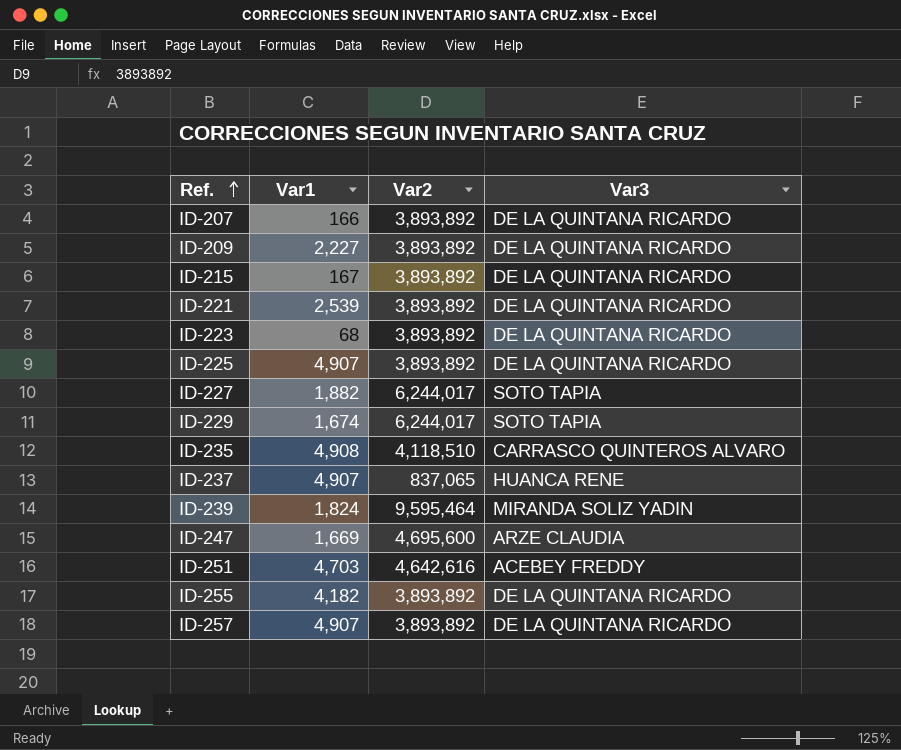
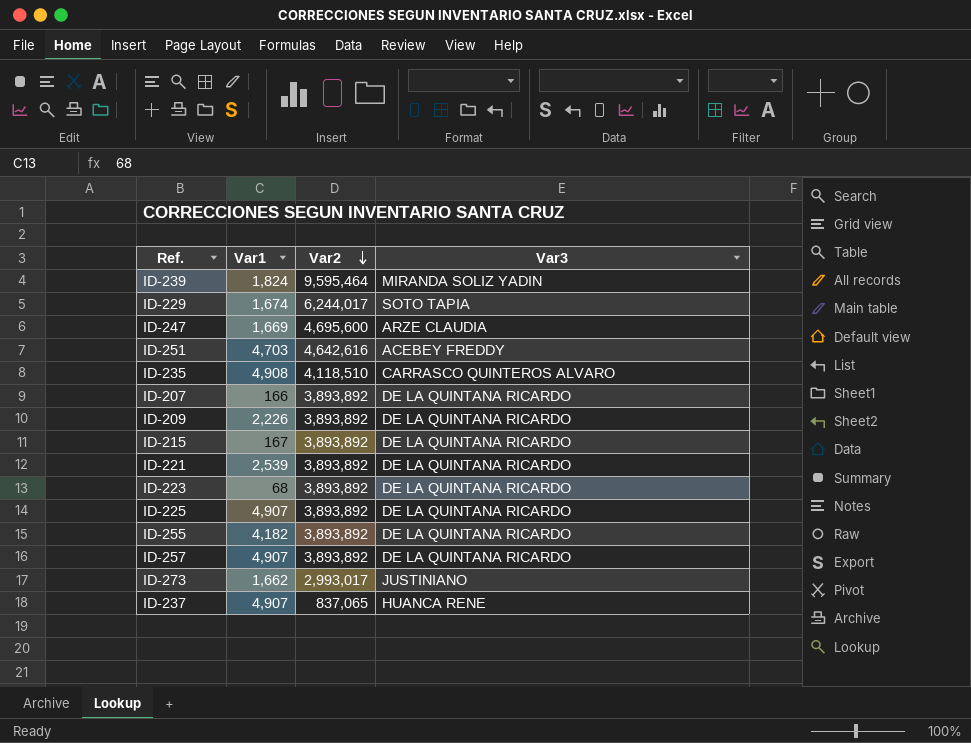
row order: Ref. ascending -> Var2 descending
row ID-227: 1,882 | 6,244,017 | SOTO TAPIA -> none
ID-209 | Var1: 2,227 -> 2,226
row ID-273: none -> 1,662 | 2,993,017 | JUSTINIANO

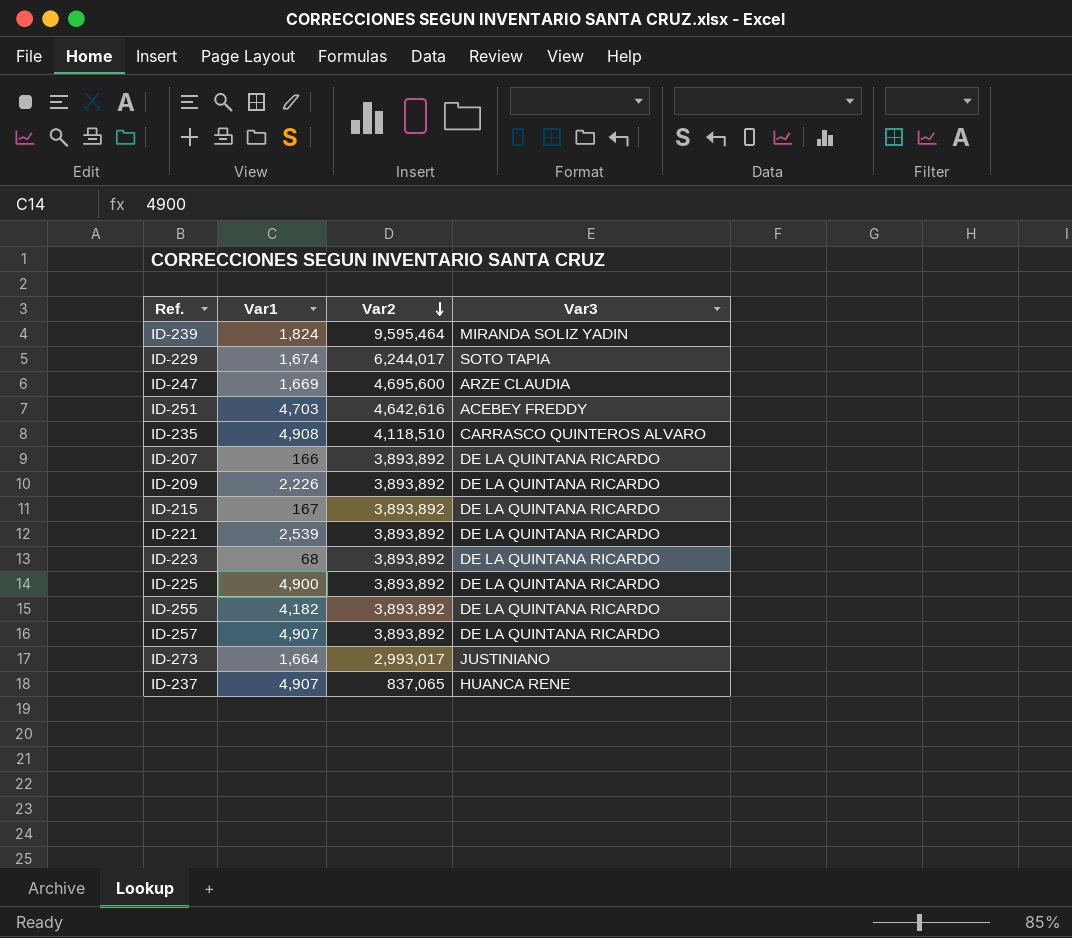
ID-225 | Var1: 4,907 -> 4,900
ID-273 | Var1: 1,662 -> 1,664

